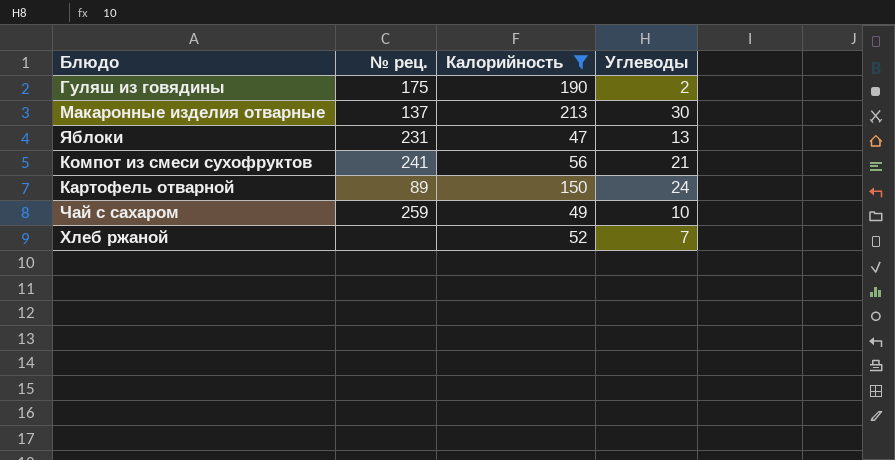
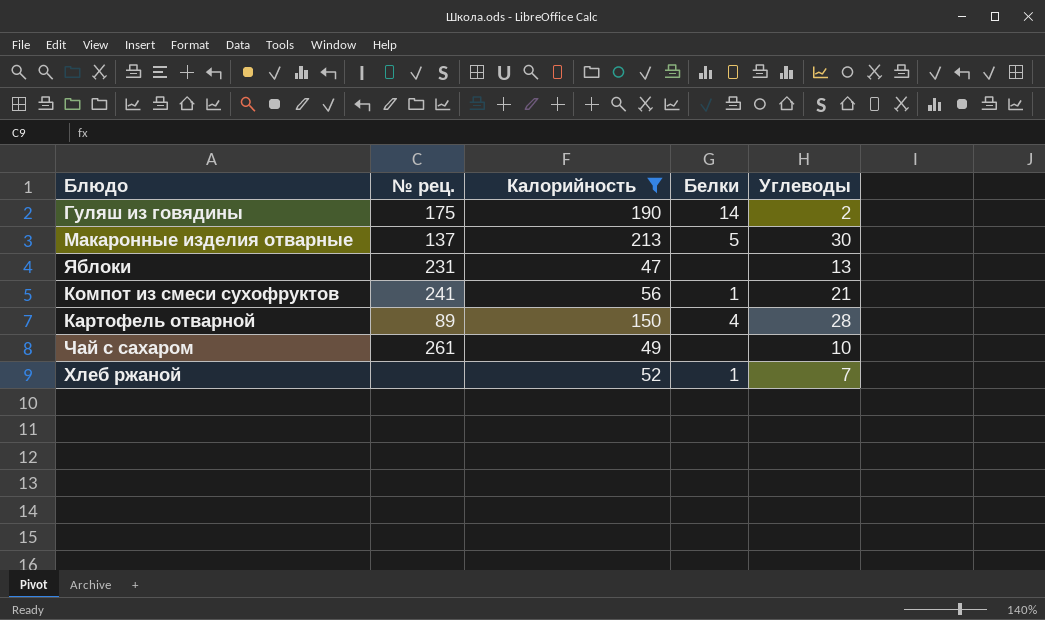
column Белки | position: none -> 4
Картофель отварной | Углеводы: 24 -> 28
Чай с сахаром | № рец.: 259 -> 261

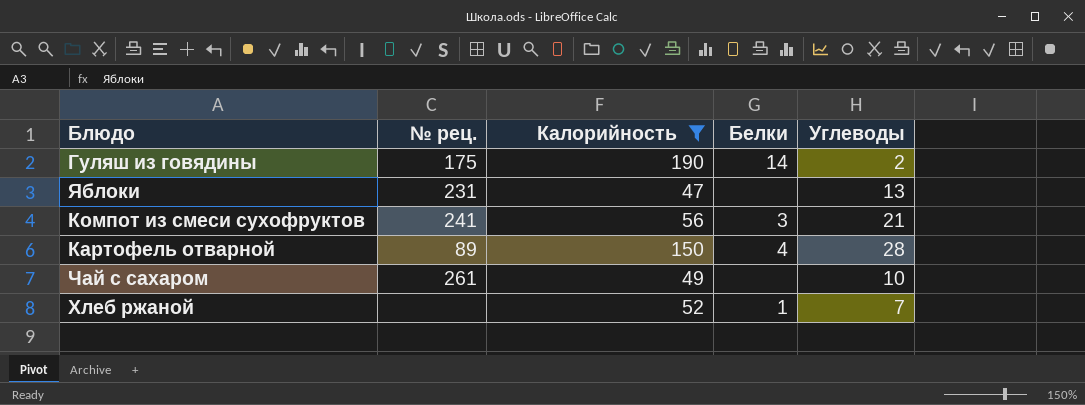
row Макаронные изделия отварные: 137 | 213 | 5 | 30 -> none
Компот из смеси сухофруктов | Белки: 1 -> 3

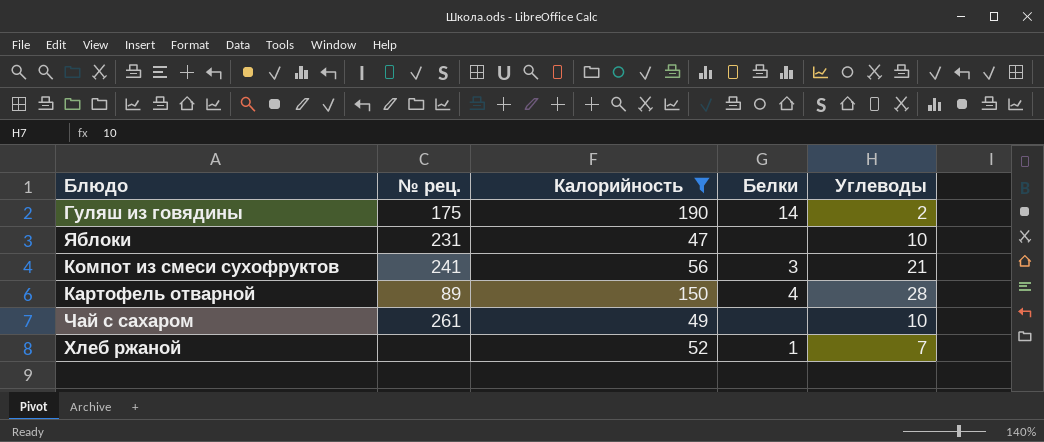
Яблоки | Углеводы: 13 -> 10

